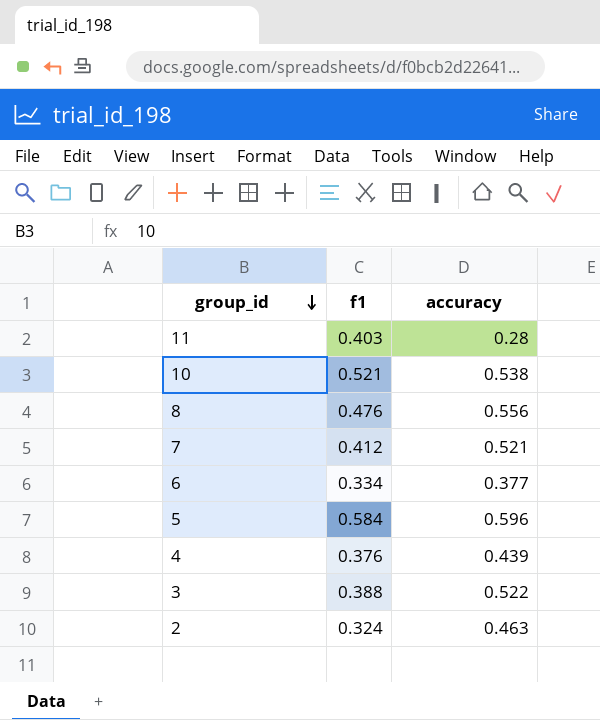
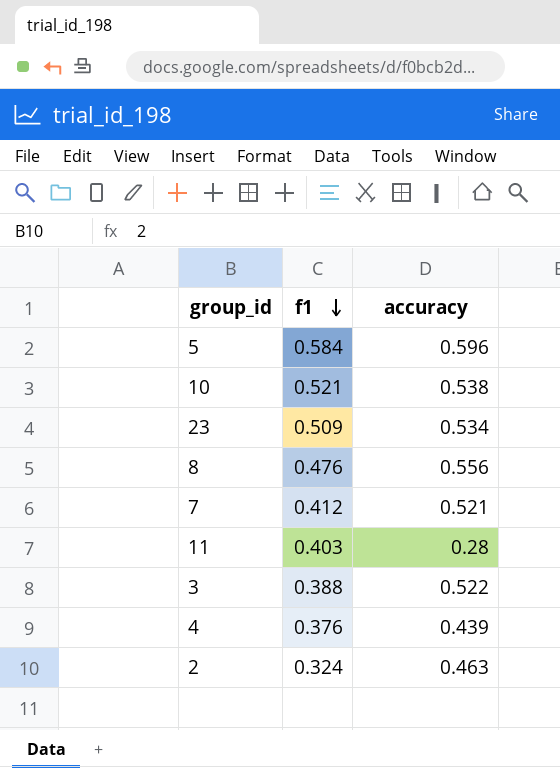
row order: group_id descending -> f1 descending
row 6: 0.334 | 0.377 -> none
row 23: none -> 0.509 | 0.534

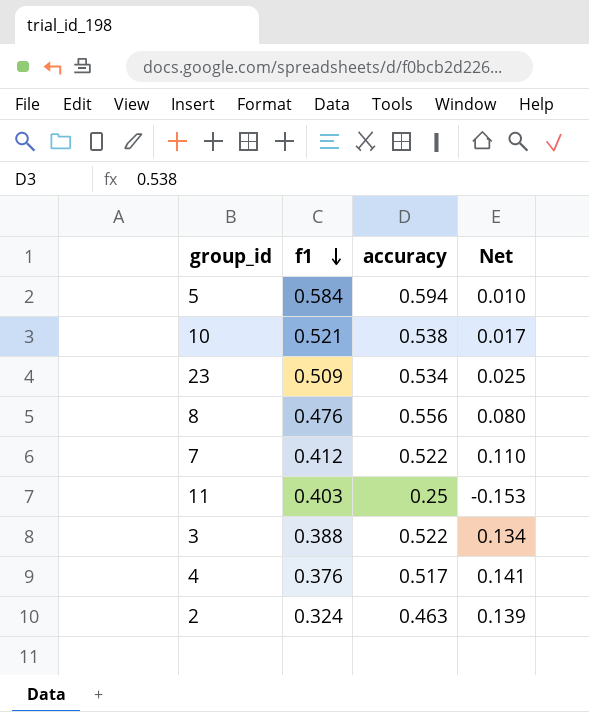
column Net | formula: none -> [accuracy] - [f1]
5 | accuracy: 0.596 -> 0.594
7 | accuracy: 0.521 -> 0.522
11 | accuracy: 0.28 -> 0.25
4 | accuracy: 0.439 -> 0.517

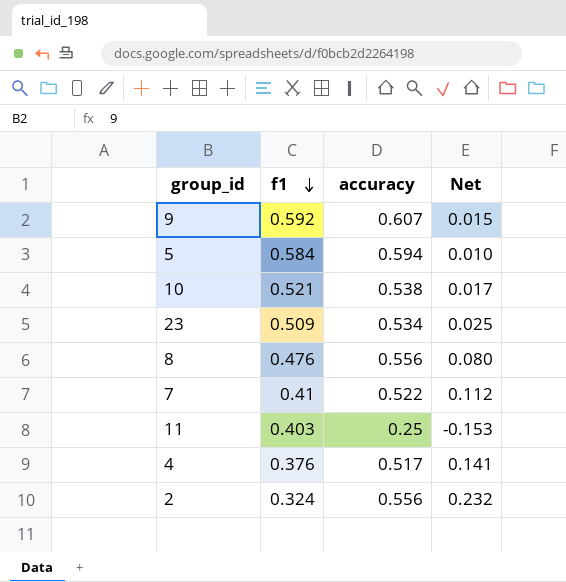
row 3: 0.388 | 0.522 | 0.134 -> none
row 9: none -> 0.592 | 0.607 | 0.015
7 | f1: 0.412 -> 0.41
7 | Net: 0.110 -> 0.112
2 | accuracy: 0.463 -> 0.556
2 | Net: 0.139 -> 0.232

